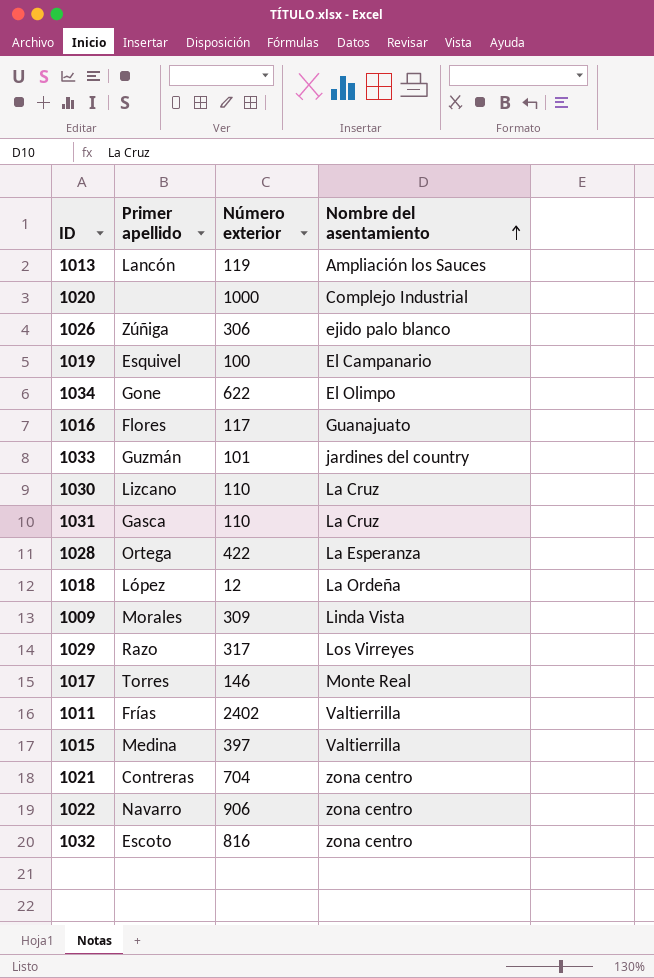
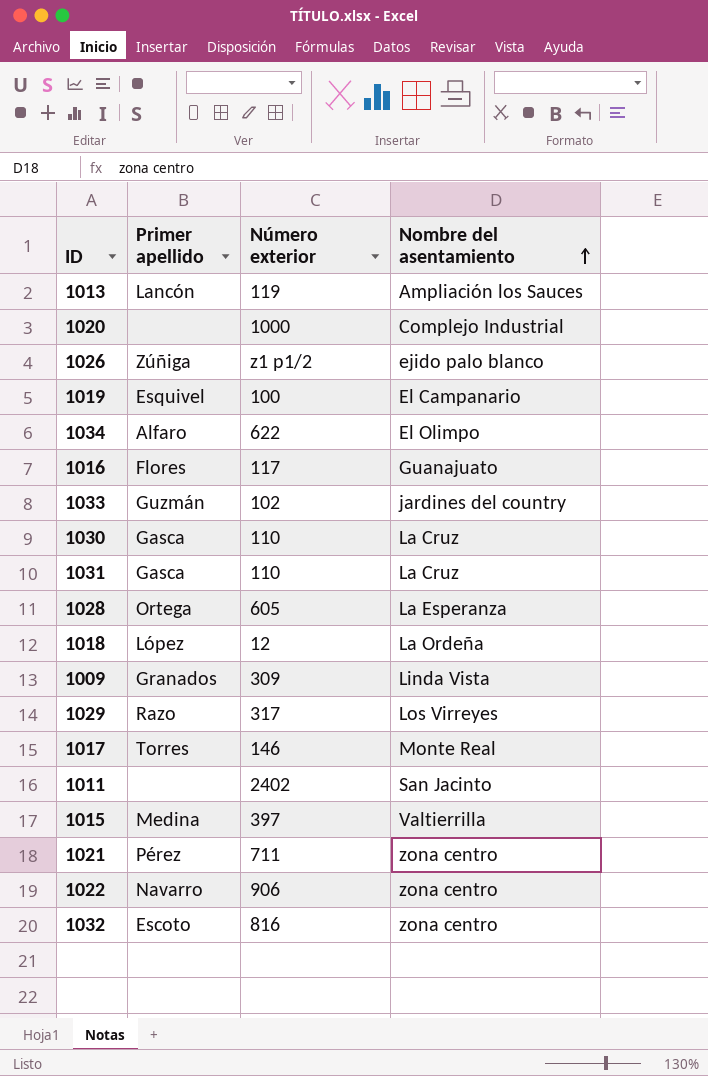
1026 | Número exterior: 306 -> z1 p1/2
1034 | Primer apellido: Gone -> Alfaro
1033 | Número exterior: 101 -> 102
1030 | Primer apellido: Lizcano -> Gasca
1028 | Número exterior: 422 -> 605
1009 | Primer apellido: Morales -> Granados
1011 | Primer apellido: Frías -> none
1011 | Nombre del asentamiento: Valtierrilla -> San Jacinto
1021 | Primer apellido: Contreras -> Pérez
1021 | Número exterior: 704 -> 711

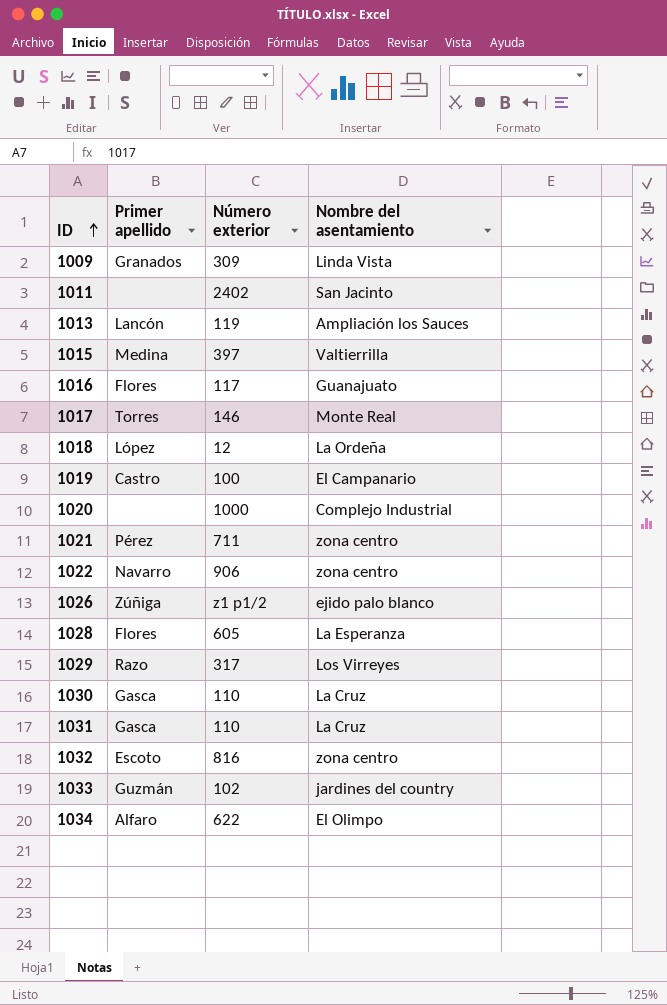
row order: Nombre del asentamiento ascending -> ID ascending
1019 | Primer apellido: Esquivel -> Castro
1028 | Primer apellido: Ortega -> Flores

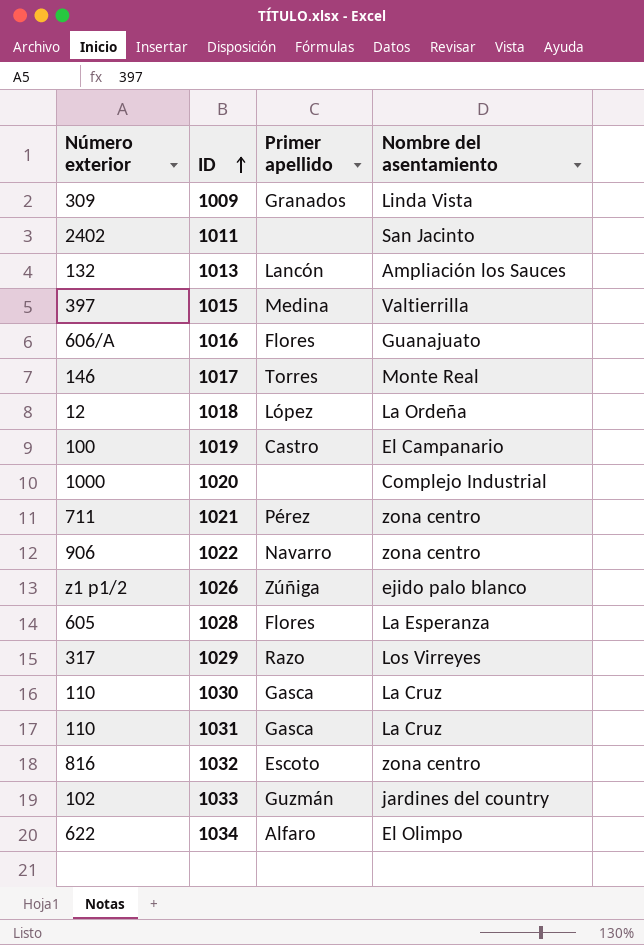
column Número exterior | position: 3 -> 1
1013 | Número exterior: 119 -> 132
1016 | Número exterior: 117 -> 606/A

